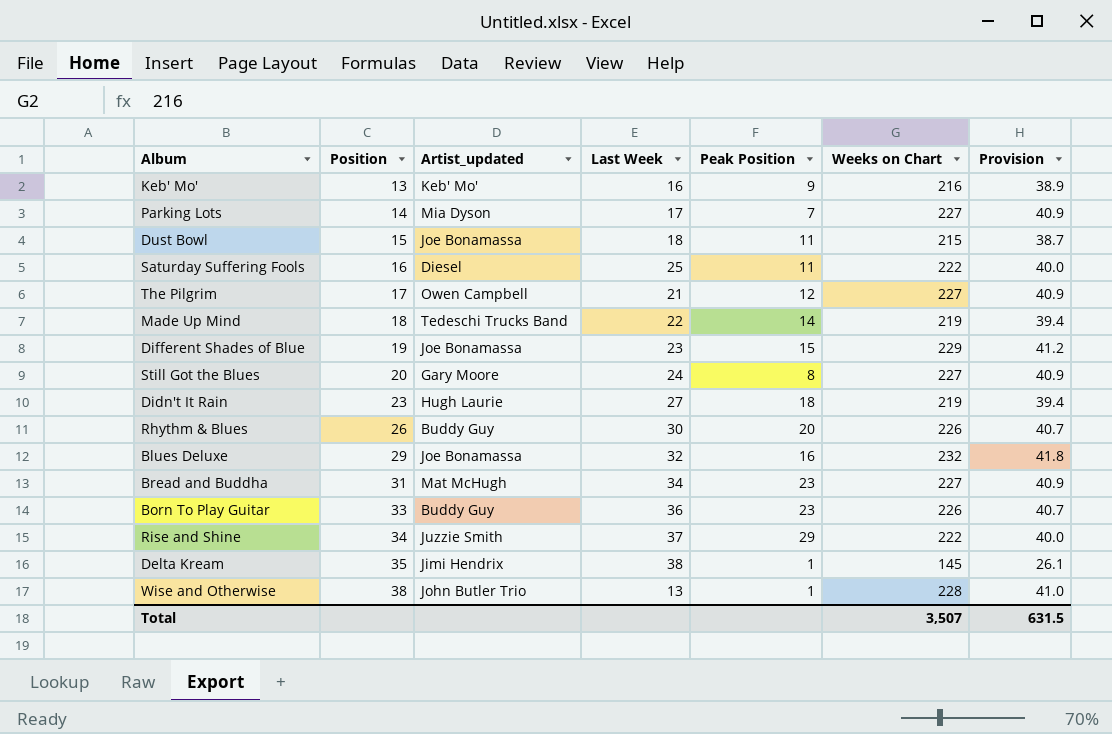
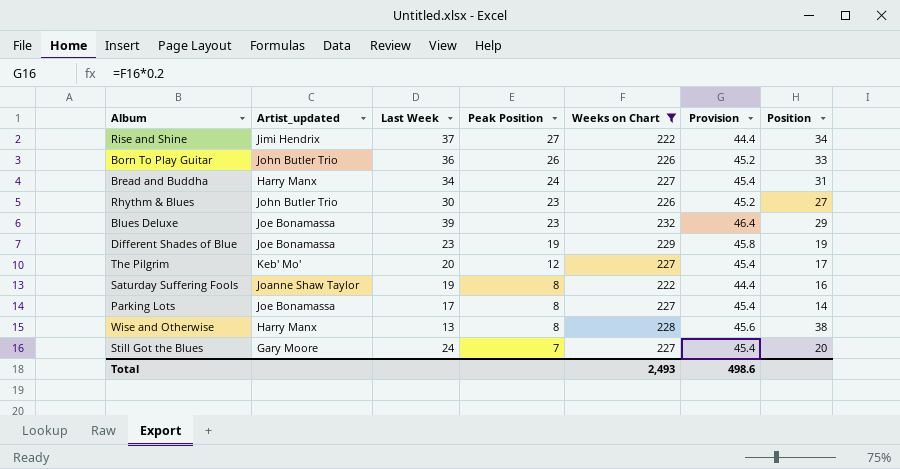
filter: none -> Weeks on Chart >= 222
row order: Position ascending -> Peak Position descending
column Provision | formula: [Weeks on Chart] * 0.18 -> [Weeks on Chart] * 0.2
column Position | position: 2 -> 7
Rise and Shine | Artist_updated: Juzzie Smith -> Jimi Hendrix
Rise and Shine | Peak Position: 29 -> 27
Born To Play Guitar | Artist_updated: Buddy Guy -> John Butler Trio
Born To Play Guitar | Peak Position: 23 -> 26
Bread and Buddha | Artist_updated: Mat McHugh -> Harry Manx
Bread and Buddha | Peak Position: 23 -> 24
Rhythm & Blues | Artist_updated: Buddy Guy -> John Butler Trio
Rhythm & Blues | Peak Position: 20 -> 23
Rhythm & Blues | Position: 26 -> 27
Blues Deluxe | Last Week: 32 -> 39
Blues Deluxe | Peak Position: 16 -> 23
Different Shades of Blue | Peak Position: 15 -> 19
The Pilgrim | Artist_updated: Owen Campbell -> Keb' Mo'
The Pilgrim | Last Week: 21 -> 20
Saturday Suffering Fools | Artist_updated: Diesel -> Joanne Shaw Taylor
Saturday Suffering Fools | Last Week: 25 -> 19
Saturday Suffering Fools | Peak Position: 11 -> 8
Parking Lots | Artist_updated: Mia Dyson -> Joe Bonamassa
Parking Lots | Peak Position: 7 -> 8
Wise and Otherwise | Artist_updated: John Butler Trio -> Harry Manx
Wise and Otherwise | Peak Position: 1 -> 8
Still Got the Blues | Peak Position: 8 -> 7
Total | Weeks on Chart: 3,507 -> 2,493
Total | Provision: 631.5 -> 498.6

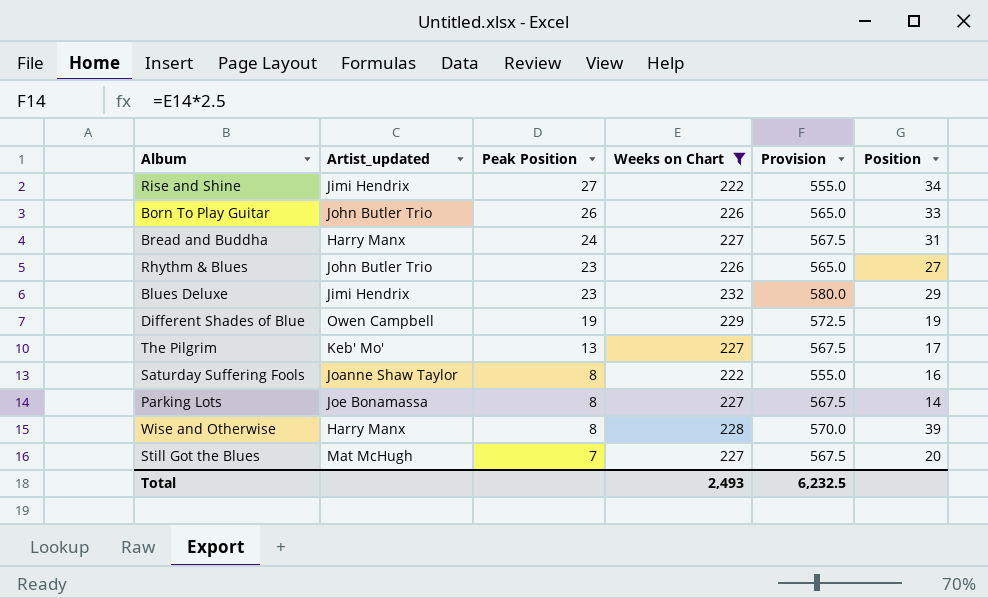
column Last Week | position: 3 -> none
column Provision | formula: [Weeks on Chart] * 0.2 -> [Weeks on Chart] * 2.5
Blues Deluxe | Artist_updated: Joe Bonamassa -> Jimi Hendrix
Different Shades of Blue | Artist_updated: Joe Bonamassa -> Owen Campbell
The Pilgrim | Peak Position: 12 -> 13
Wise and Otherwise | Position: 38 -> 39
Still Got the Blues | Artist_updated: Gary Moore -> Mat McHugh
Total | Provision: 498.6 -> 6,232.5

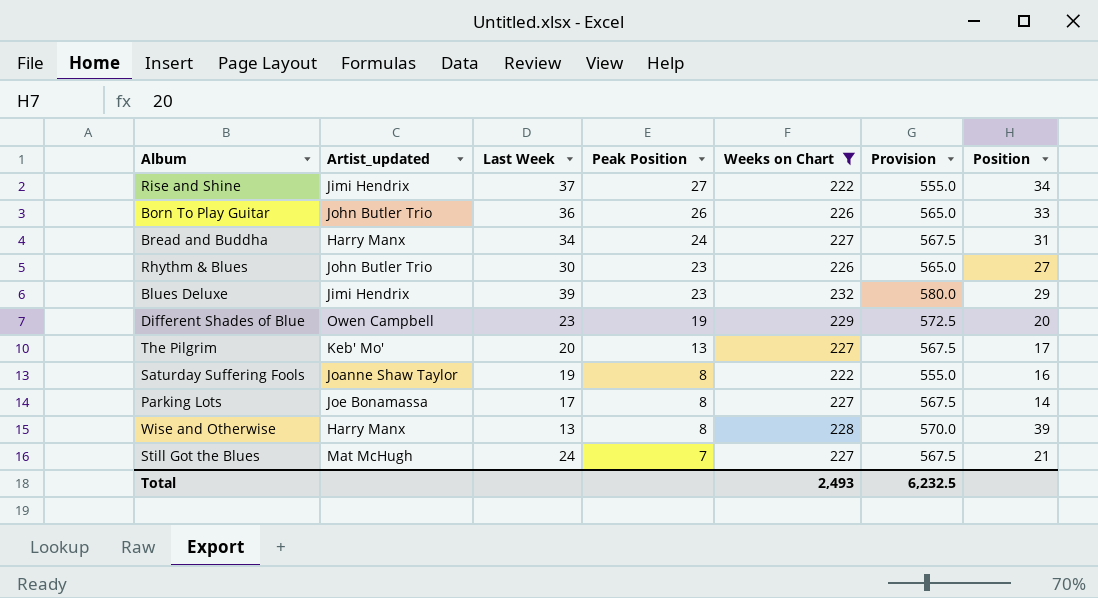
column Last Week | position: none -> 3
Different Shades of Blue | Position: 19 -> 20
Still Got the Blues | Position: 20 -> 21

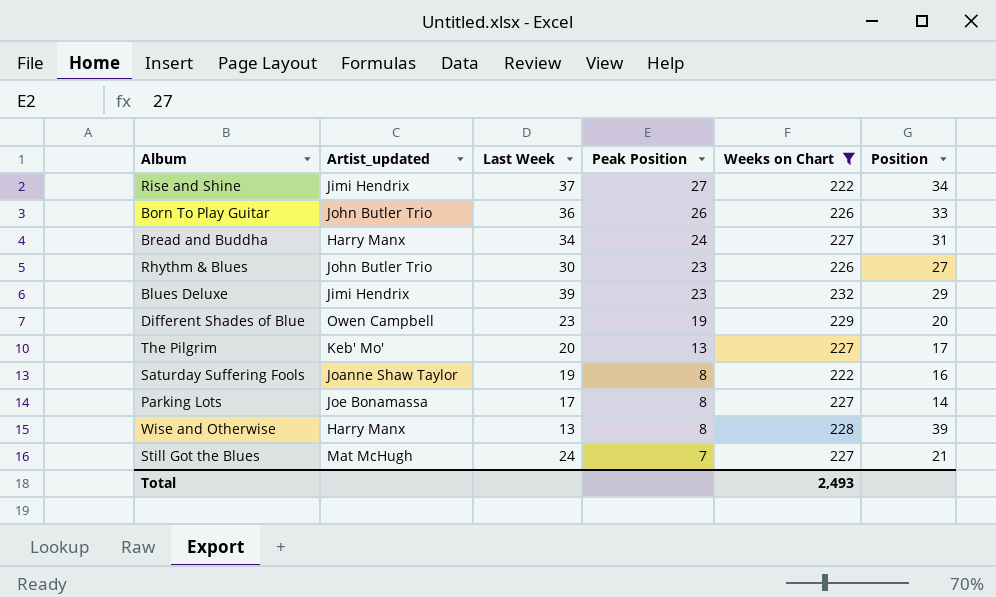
column Provision | formula: [Weeks on Chart] * 2.5 -> none

